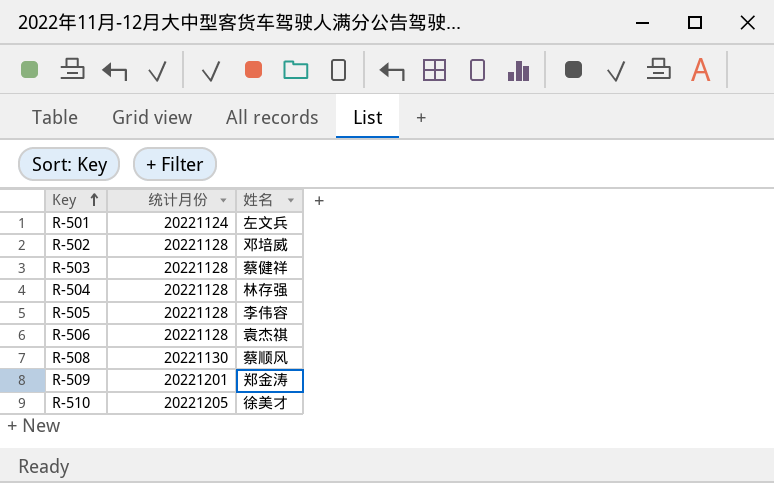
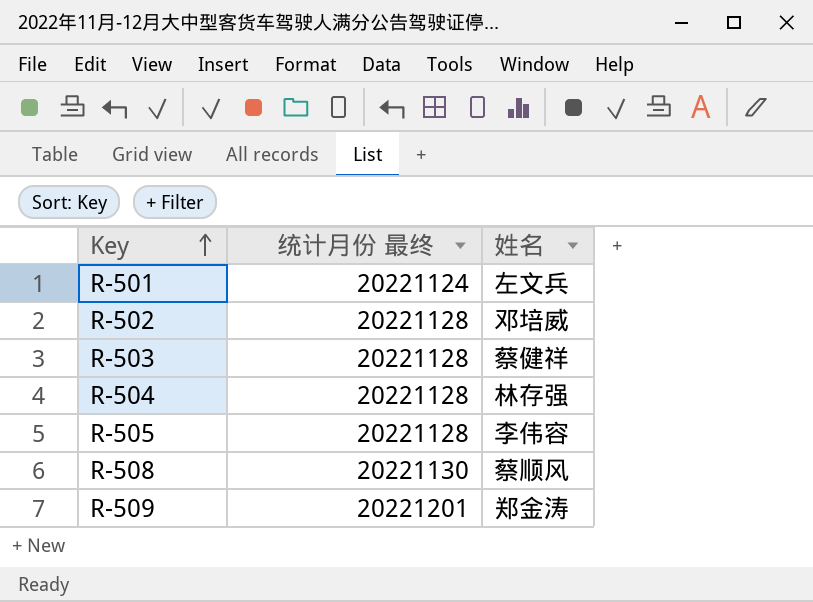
column name: 统计月份 -> 统计月份 最终
row R-506: 20221128 | 袁杰祺 -> none
row R-510: 20221205 | 徐美才 -> none

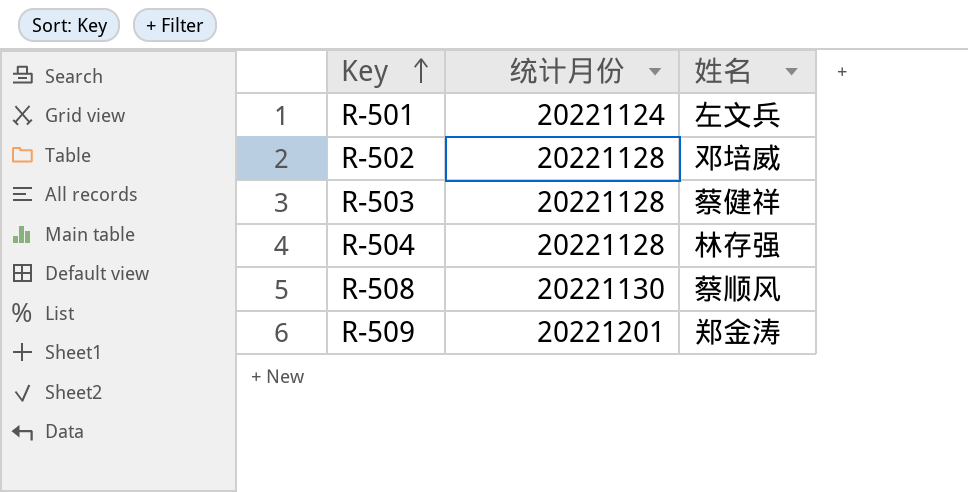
column name: 统计月份 最终 -> 统计月份
row R-505: 20221128 | 李伟容 -> none

